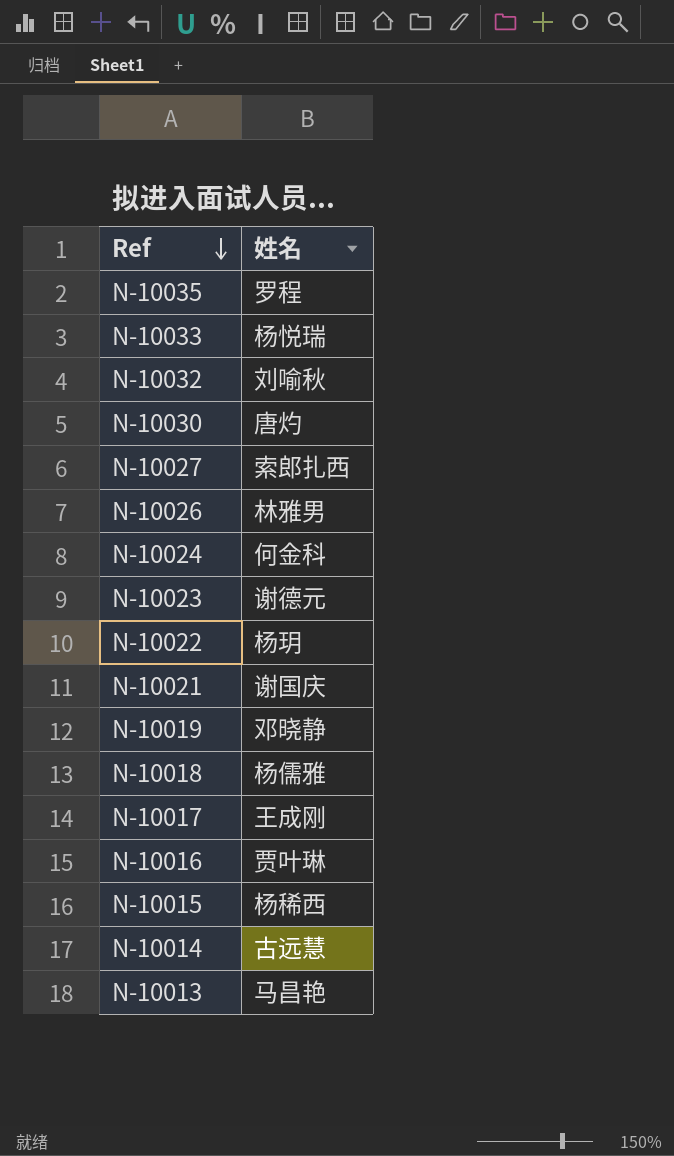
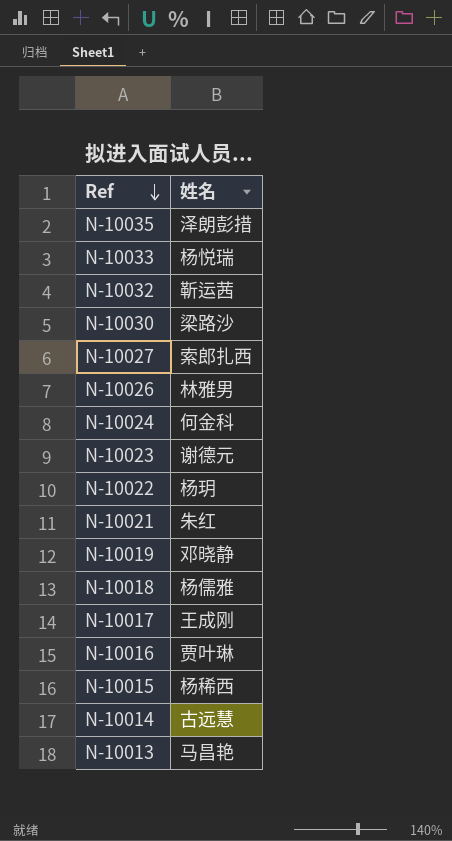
N-10035 | 姓名: 罗程 -> 泽朗彭措
N-10032 | 姓名: 刘喻秋 -> 靳运茜
N-10030 | 姓名: 唐灼 -> 梁路沙
N-10021 | 姓名: 谢国庆 -> 朱红

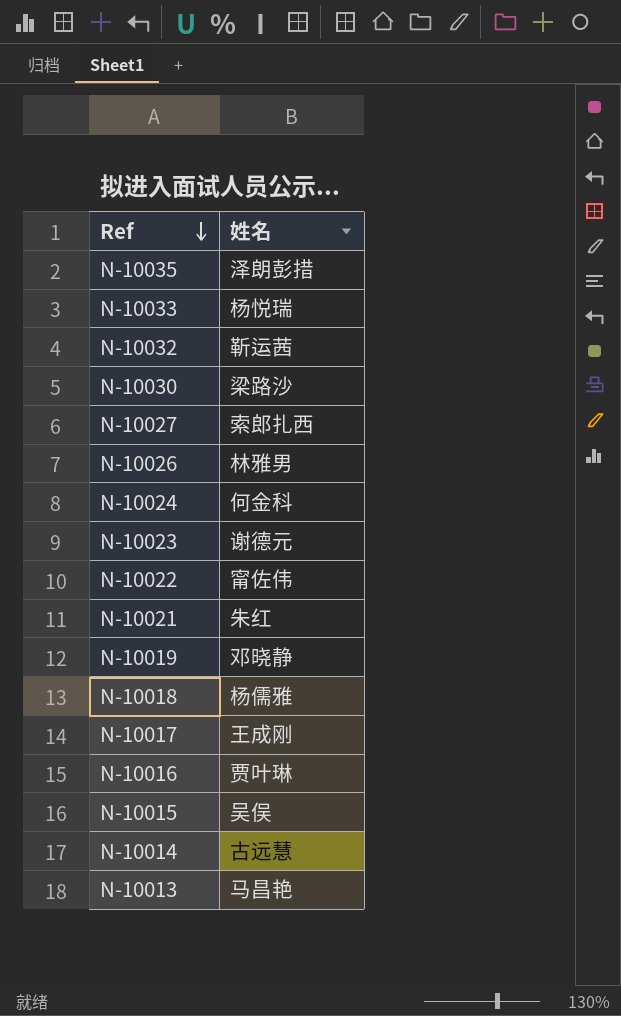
N-10022 | 姓名: 杨玥 -> 甯佐伟
N-10015 | 姓名: 杨稀西 -> 吴俣

